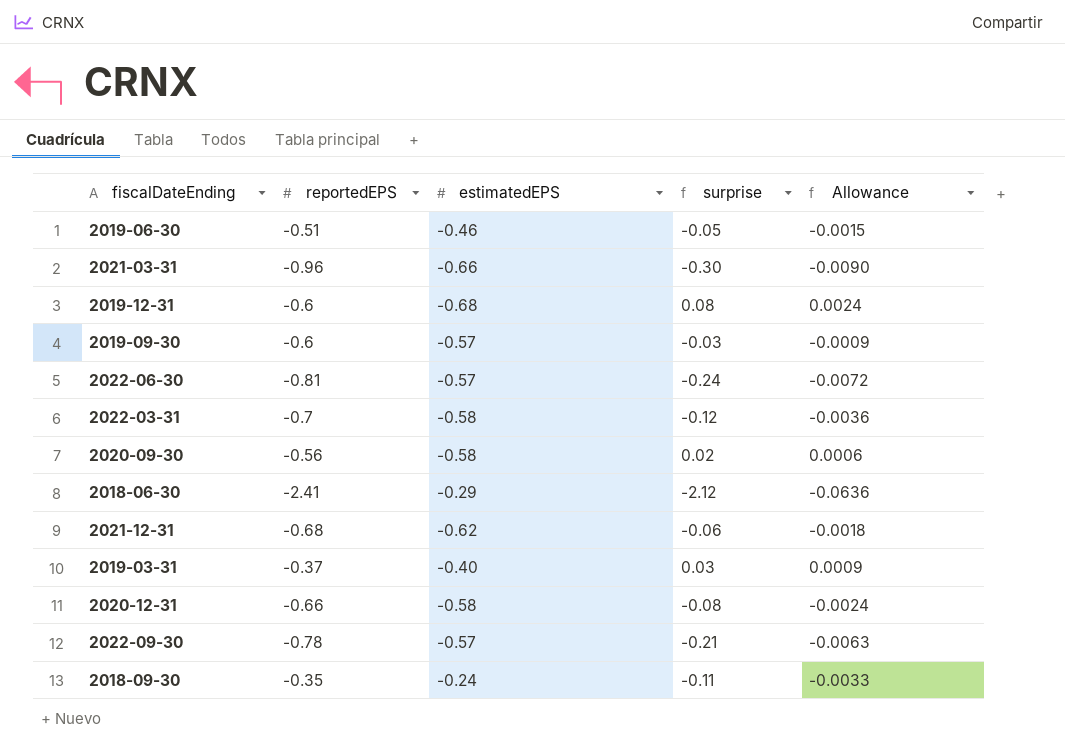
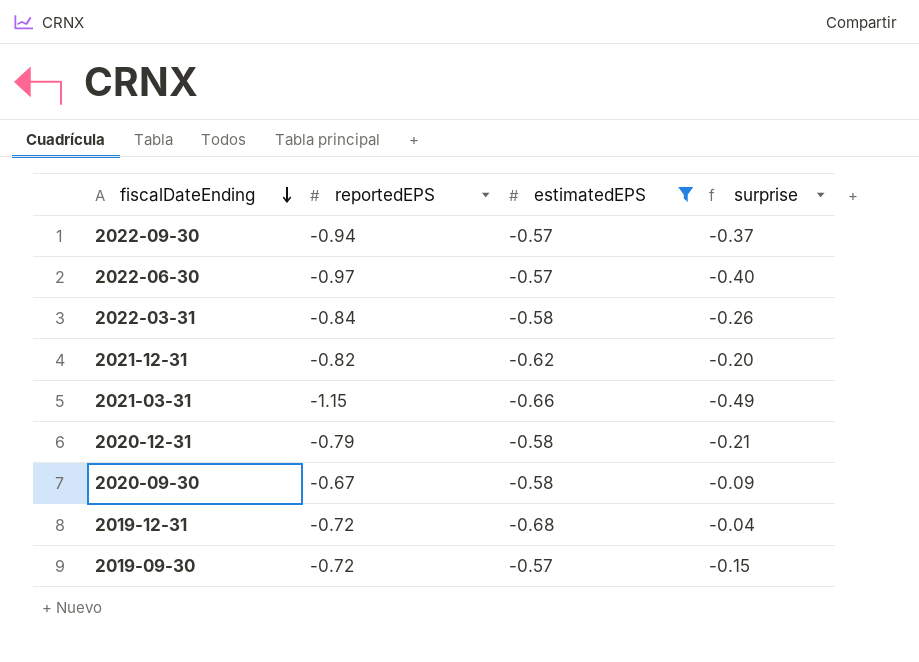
filter: none -> estimatedEPS <= -0.57
row order: none -> fiscalDateEnding descending
column Allowance | formula: [surprise] * 0.03 -> none
2022-09-30 | reportedEPS: -0.78 -> -0.94
2022-09-30 | surprise: -0.21 -> -0.37
2022-06-30 | reportedEPS: -0.81 -> -0.97
2022-06-30 | surprise: -0.24 -> -0.40
2022-03-31 | reportedEPS: -0.7 -> -0.84
2022-03-31 | surprise: -0.12 -> -0.26
2021-12-31 | reportedEPS: -0.68 -> -0.82
2021-12-31 | surprise: -0.06 -> -0.20
2021-03-31 | reportedEPS: -0.96 -> -1.15
2021-03-31 | surprise: -0.30 -> -0.49
2020-12-31 | reportedEPS: -0.66 -> -0.79
2020-12-31 | surprise: -0.08 -> -0.21
2020-09-30 | reportedEPS: -0.56 -> -0.67
2020-09-30 | surprise: 0.02 -> -0.09
2019-12-31 | reportedEPS: -0.6 -> -0.72
2019-12-31 | surprise: 0.08 -> -0.04
2019-09-30 | reportedEPS: -0.6 -> -0.72
2019-09-30 | surprise: -0.03 -> -0.15

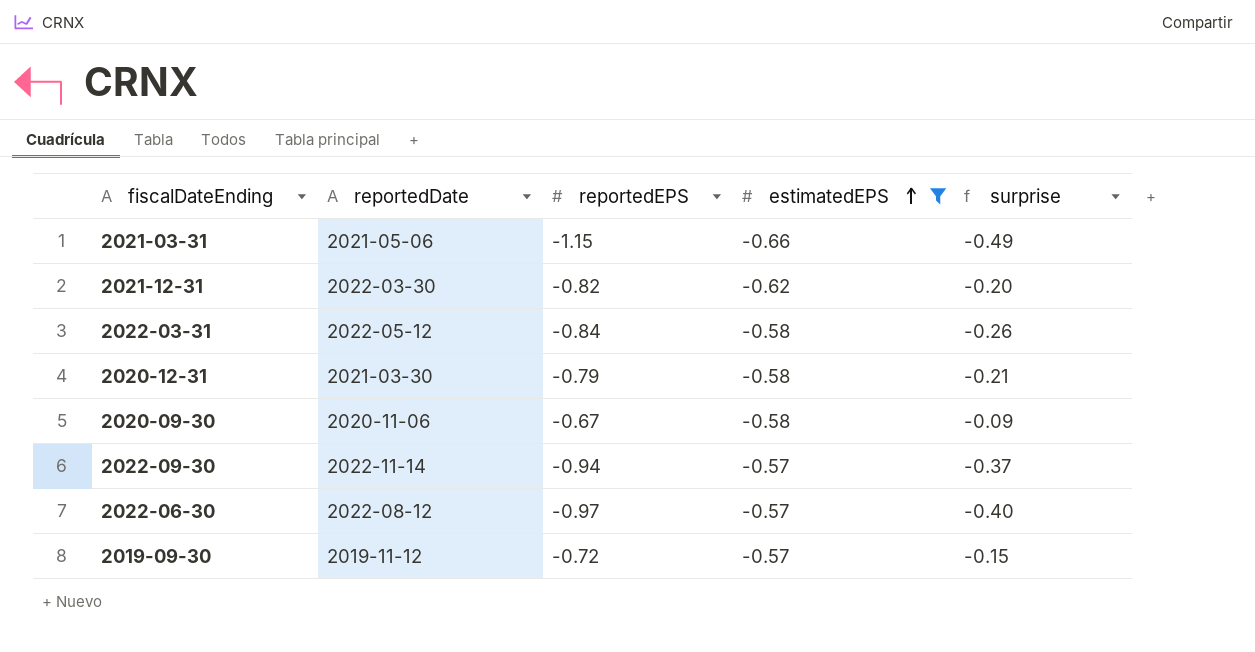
row order: fiscalDateEnding descending -> estimatedEPS ascending
column reportedDate | position: none -> 2
row 2019-12-31: -0.72 | -0.68 | -0.04 -> none

